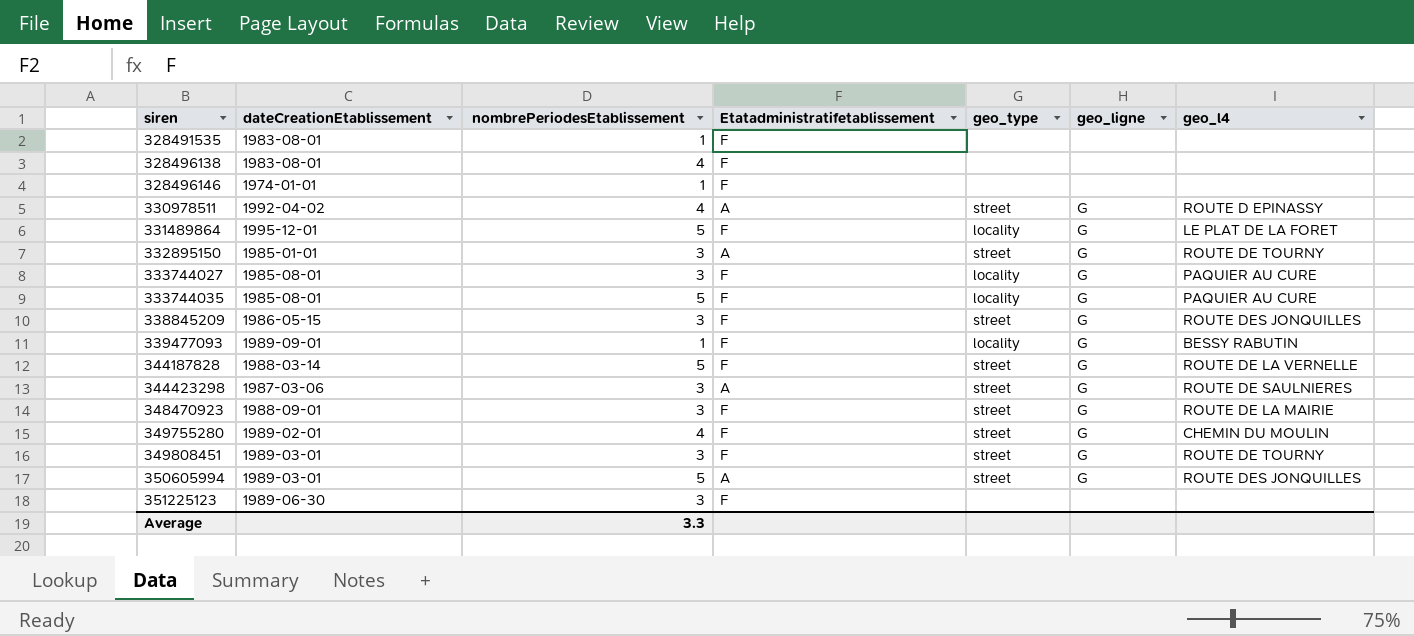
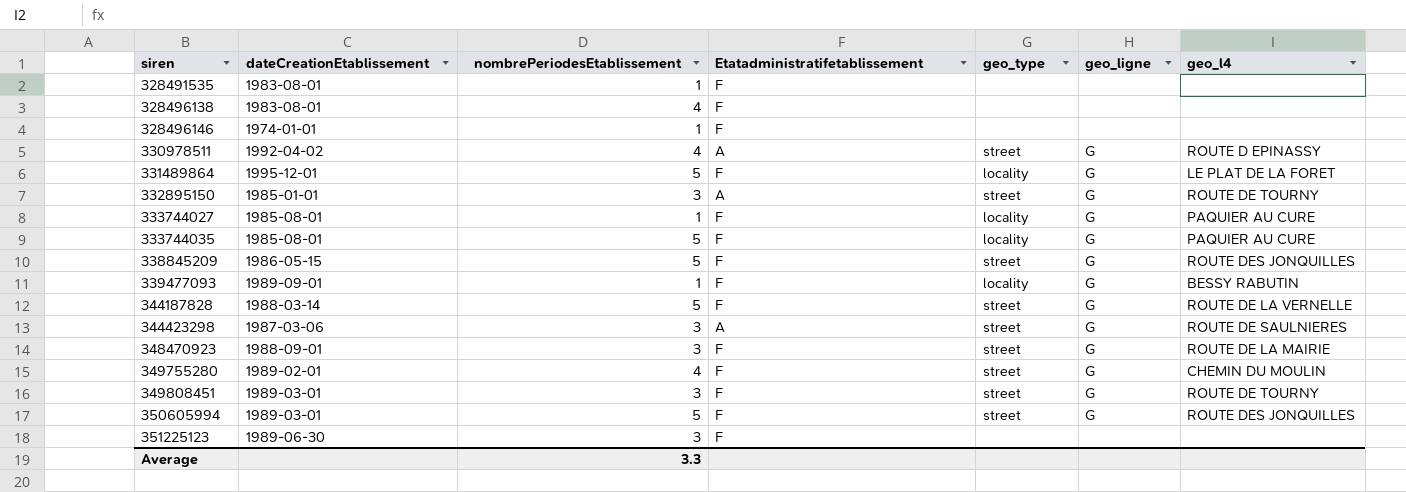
333744027 | nombrePeriodesEtablissement: 3 -> 1
338845209 | nombrePeriodesEtablissement: 3 -> 5
350605994 | Etatadministratifetablissement: A -> F

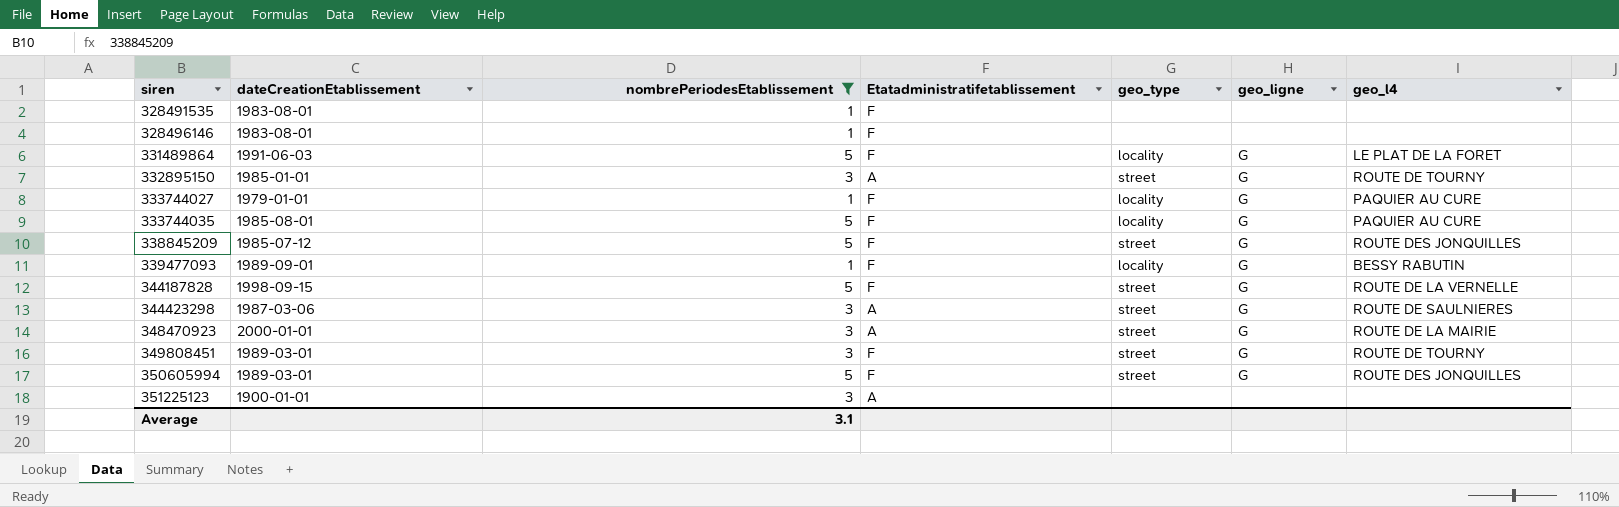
filter: none -> nombrePeriodesEtablissement != 4
328496146 | dateCreationEtablissement: 1974-01-01 -> 1983-08-01
331489864 | dateCreationEtablissement: 1995-12-01 -> 1991-06-03
333744027 | dateCreationEtablissement: 1985-08-01 -> 1979-01-01
338845209 | dateCreationEtablissement: 1986-05-15 -> 1985-07-12
344187828 | dateCreationEtablissement: 1988-03-14 -> 1998-09-15
348470923 | dateCreationEtablissement: 1988-09-01 -> 2000-01-01
348470923 | Etatadministratifetablissement: F -> A
351225123 | dateCreationEtablissement: 1989-06-30 -> 1900-01-01
351225123 | Etatadministratifetablissement: F -> A
Average | nombrePeriodesEtablissement: 3.3 -> 3.1

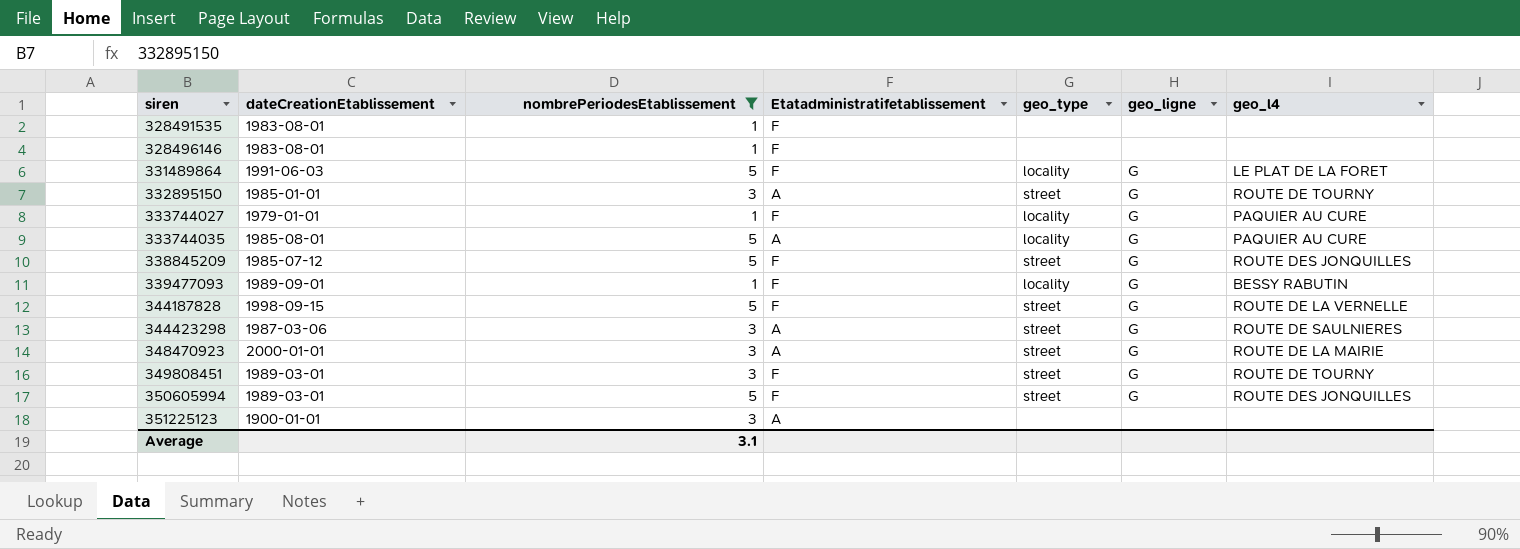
333744035 | Etatadministratifetablissement: F -> A

